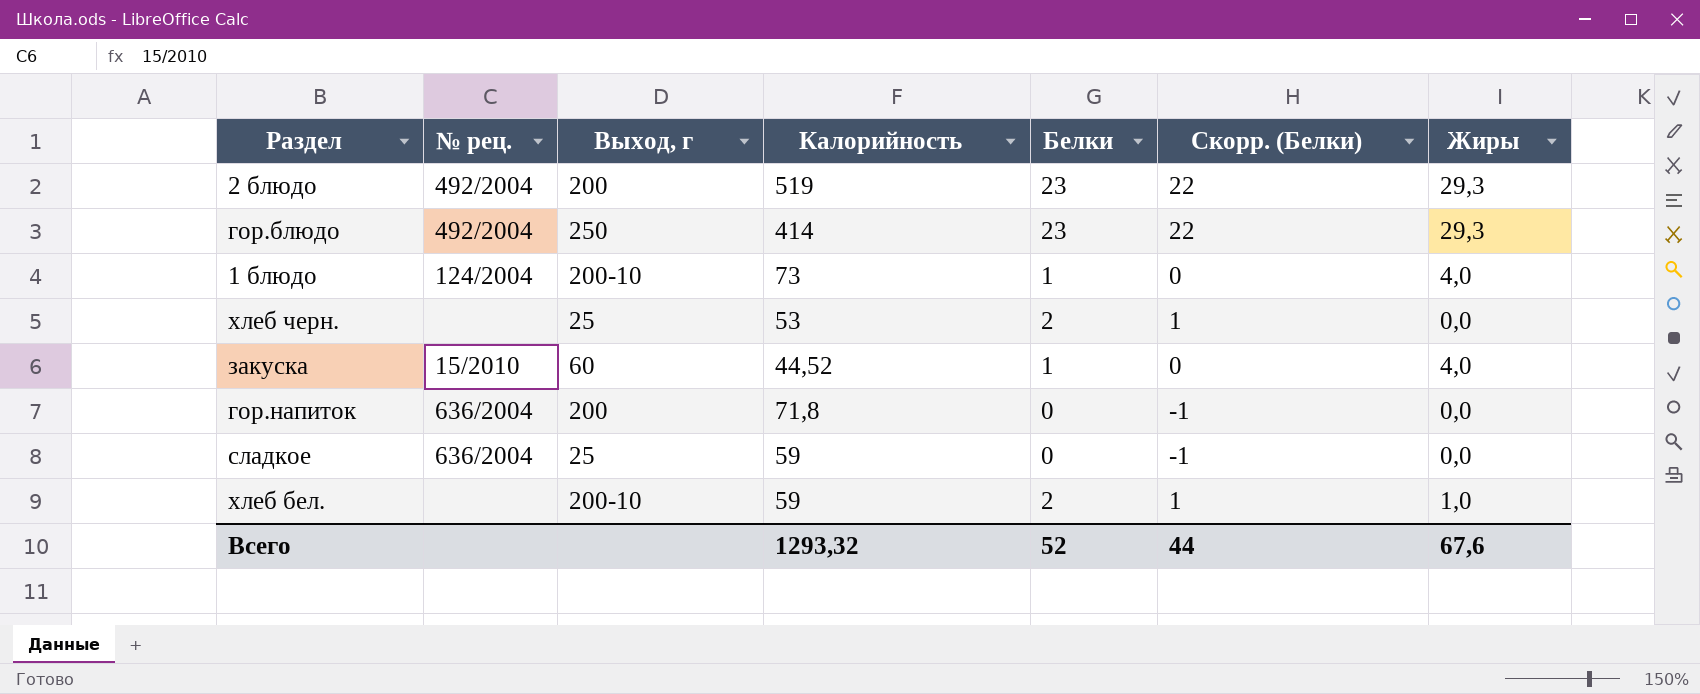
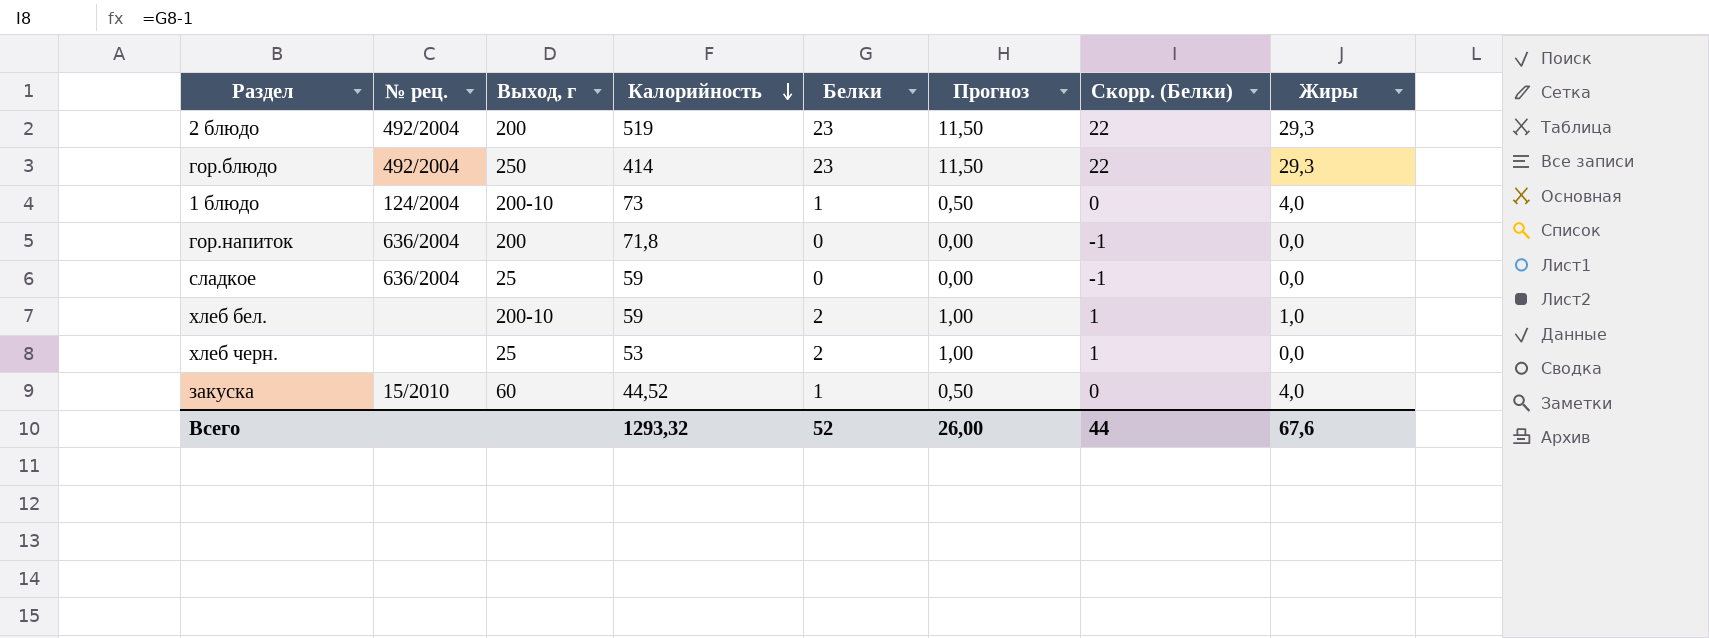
row order: none -> Калорийность descending
column Прогноз | formula: none -> [Белки] * 0,5

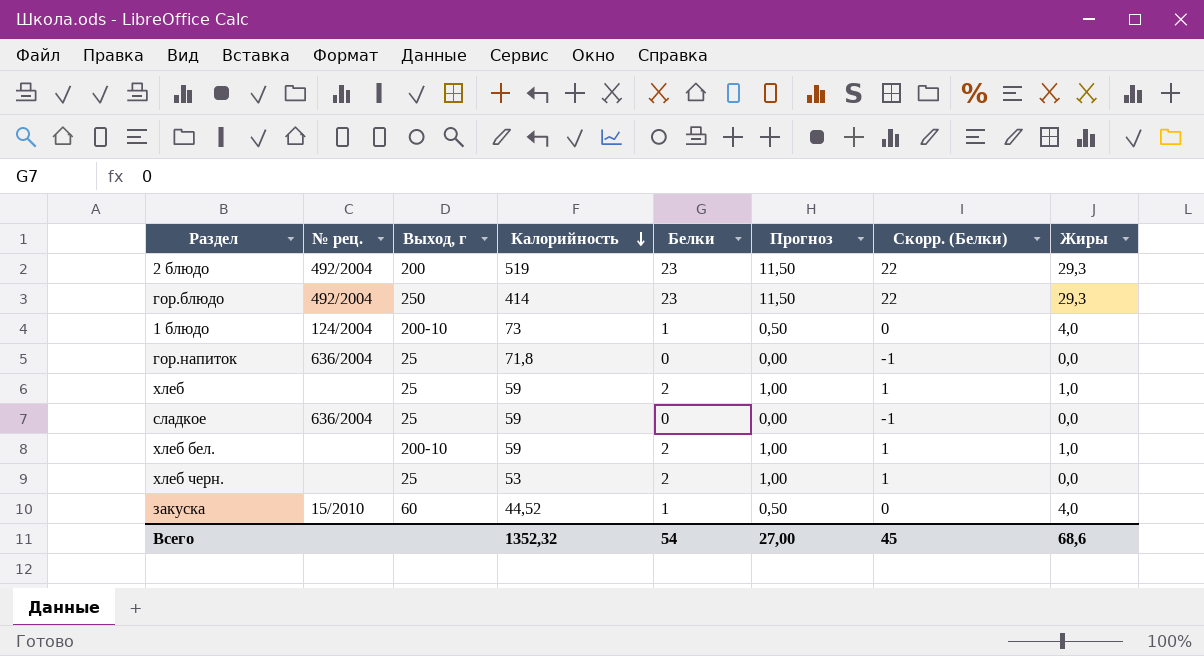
гор.напиток | Выход, г: 200 -> 25
row хлеб: none -> none | 25 | 59 | 2 | 1,00 | 1 | 1,0
Всего | Калорийность: 1293,32 -> 1352,32
Всего | Белки: 52 -> 54
Всего | Прогноз: 26,00 -> 27,00
Всего | Скорр. (Белки): 44 -> 45
Всего | Жиры: 67,6 -> 68,6

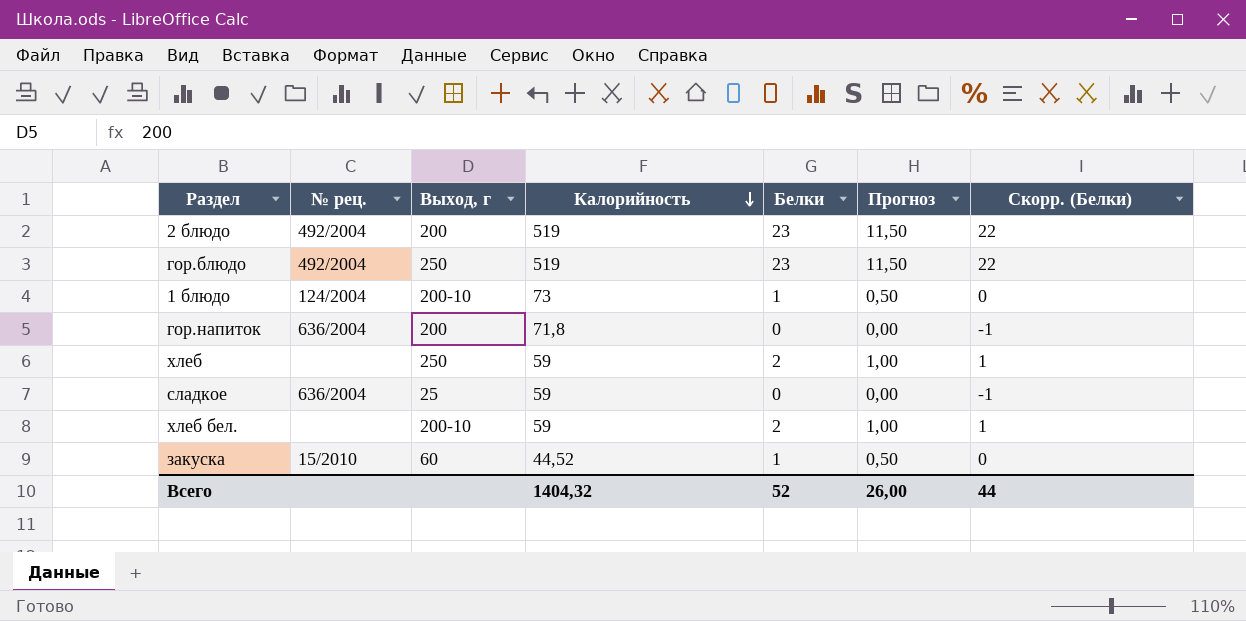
column Жиры | position: 8 -> none
row хлеб черн.: none | 25 | 53 | 2 | 1,00 | 1 | 0,0 -> none
гор.блюдо | Калорийность: 414 -> 519
гор.напиток | Выход, г: 25 -> 200
хлеб | Выход, г: 25 -> 250
Всего | Калорийность: 1352,32 -> 1404,32
Всего | Белки: 54 -> 52
Всего | Прогноз: 27,00 -> 26,00
Всего | Скорр. (Белки): 45 -> 44

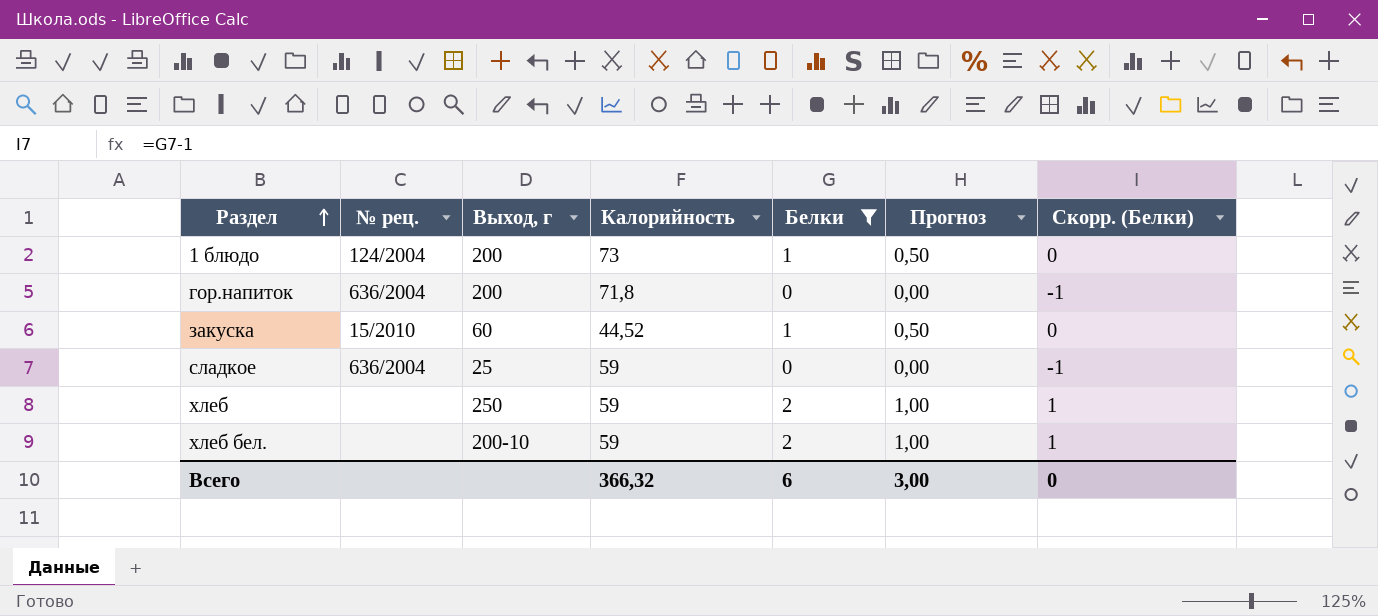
filter: none -> Белки != 23
row order: Калорийность descending -> Раздел ascending
1 блюдо | Выход, г: 200-10 -> 200
Всего | Калорийность: 1404,32 -> 366,32
Всего | Белки: 52 -> 6
Всего | Прогноз: 26,00 -> 3,00
Всего | Скорр. (Белки): 44 -> 0

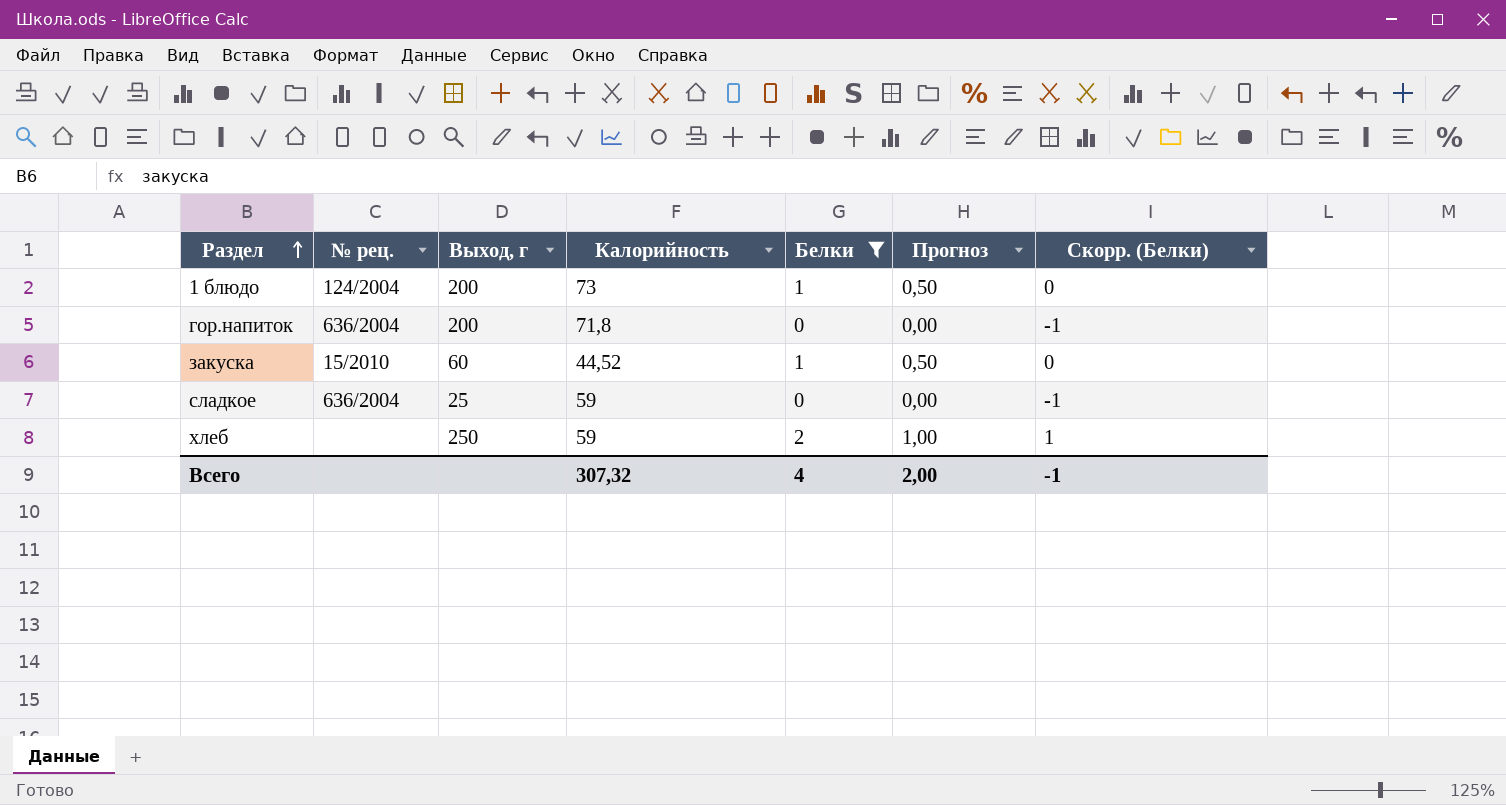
row хлеб бел.: none | 200-10 | 59 | 2 | 1,00 | 1 -> none
Всего | Калорийность: 366,32 -> 307,32
Всего | Белки: 6 -> 4
Всего | Прогноз: 3,00 -> 2,00
Всего | Скорр. (Белки): 0 -> -1

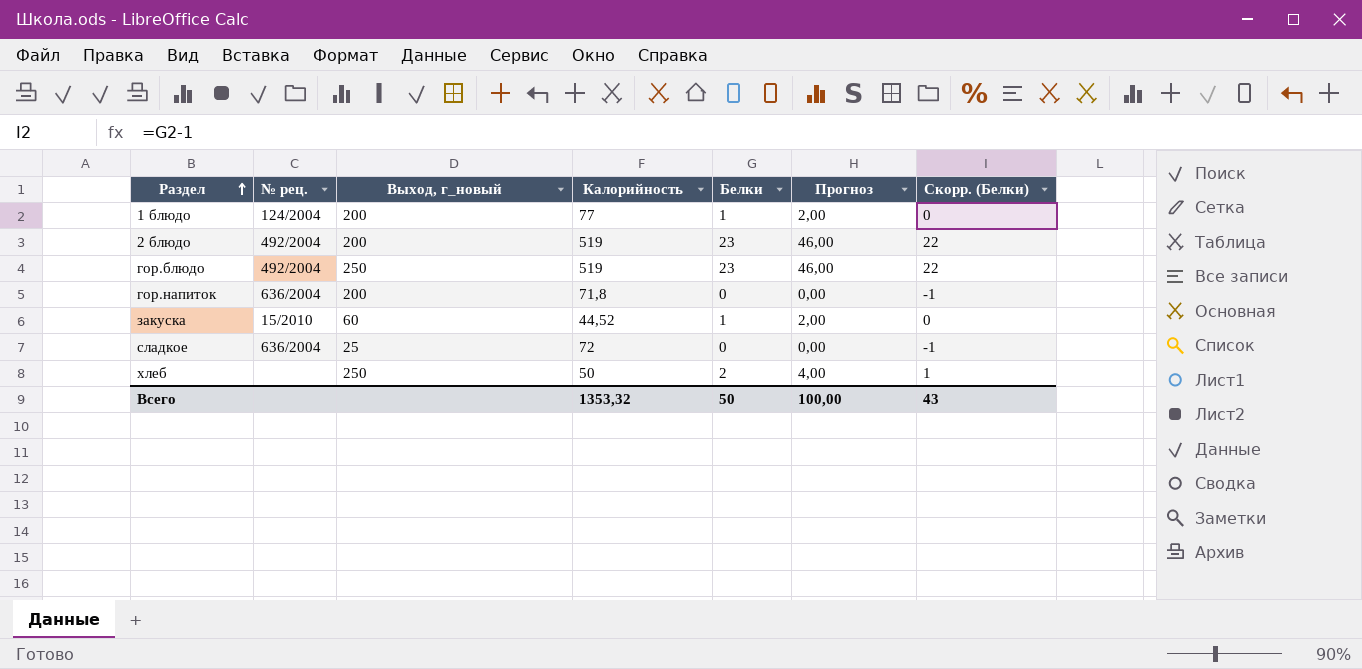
filter: Белки != 23 -> none
column name: Выход, г -> Выход, г_новый
column Прогноз | formula: [Белки] * 0,5 -> [Белки] * 2
1 блюдо | Калорийность: 73 -> 77
сладкое | Калорийность: 59 -> 72
хлеб | Калорийность: 59 -> 50
Всего | Калорийность: 307,32 -> 1353,32
Всего | Белки: 4 -> 50
Всего | Прогноз: 2,00 -> 100,00
Всего | Скорр. (Белки): -1 -> 43

